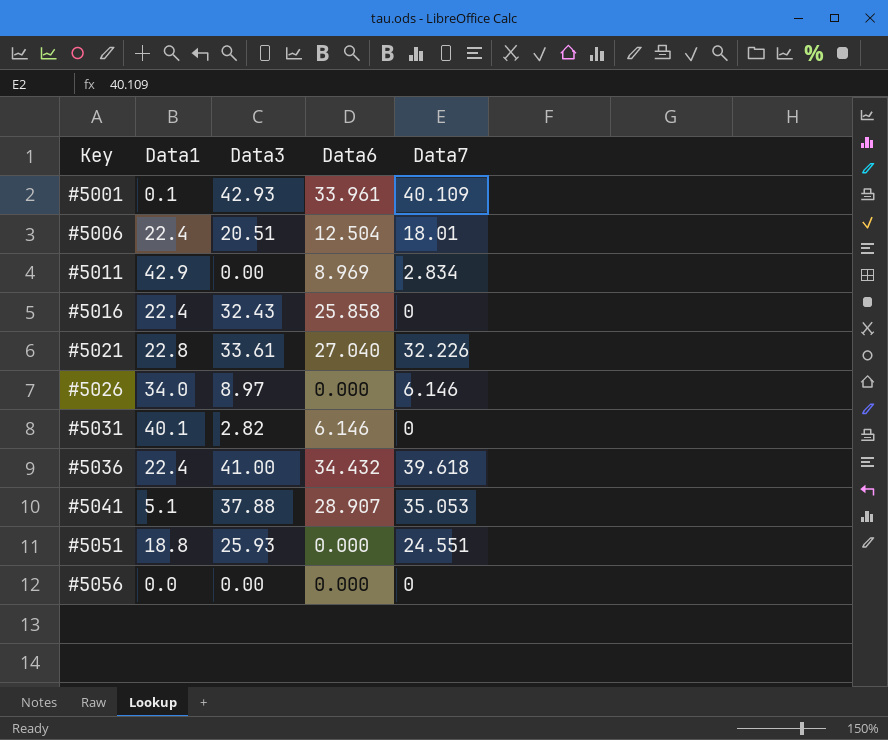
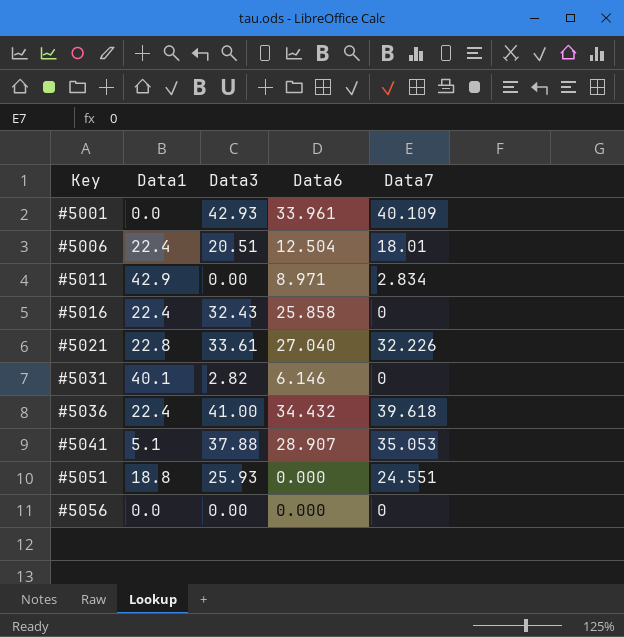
row #5026: 34.0 | 8.97 | 0.000 | 6.146 -> none
#5001 | Data1: 0.1 -> 0.0
#5011 | Data6: 8.969 -> 8.971

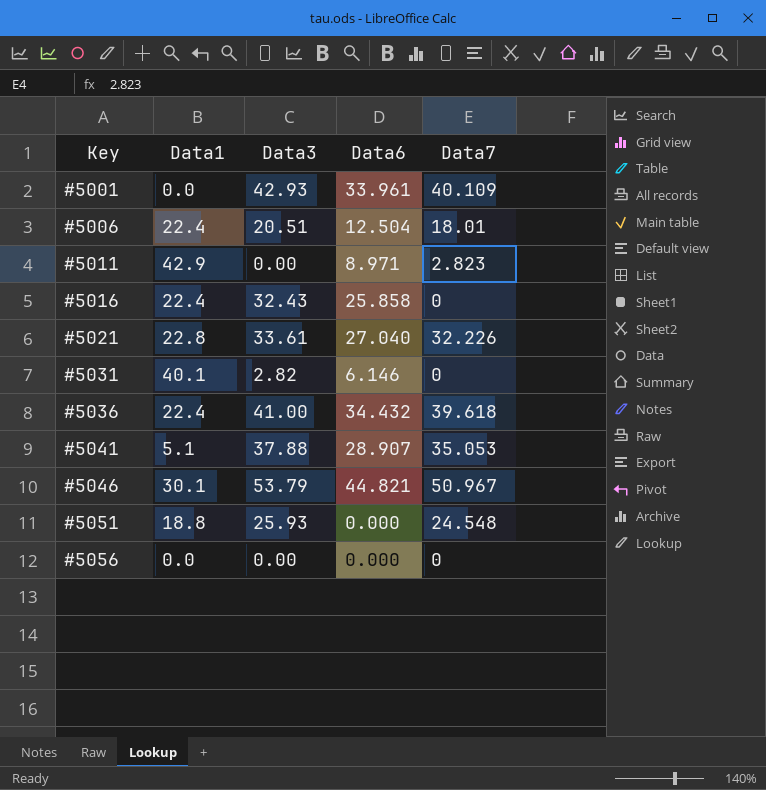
#5011 | Data7: 2.834 -> 2.823
row #5046: none -> 30.1 | 53.79 | 44.821 | 50.967
#5051 | Data7: 24.551 -> 24.548

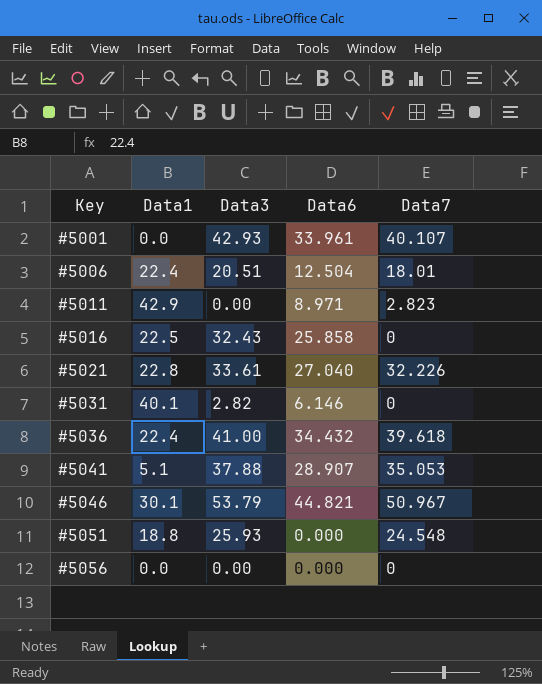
#5001 | Data7: 40.109 -> 40.107
#5016 | Data1: 22.4 -> 22.5

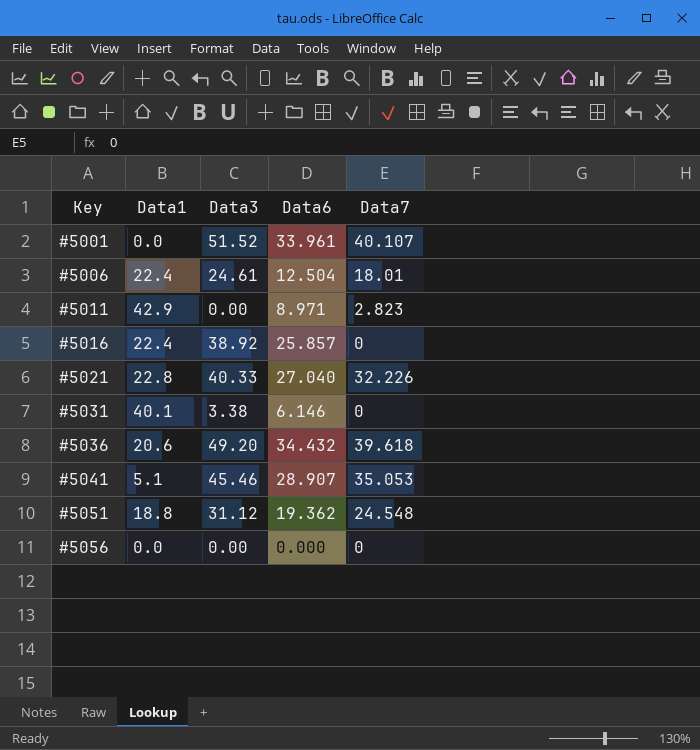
row #5046: 30.1 | 53.79 | 44.821 | 50.967 -> none
#5001 | Data3: 42.93 -> 51.52
#5006 | Data3: 20.51 -> 24.61
#5016 | Data1: 22.5 -> 22.4
#5016 | Data3: 32.43 -> 38.92
#5016 | Data6: 25.858 -> 25.857
#5021 | Data3: 33.61 -> 40.33
#5031 | Data3: 2.82 -> 3.38
#5036 | Data1: 22.4 -> 20.6
#5036 | Data3: 41.00 -> 49.20
#5041 | Data3: 37.88 -> 45.46
#5051 | Data3: 25.93 -> 31.12
#5051 | Data6: 0.000 -> 19.362

